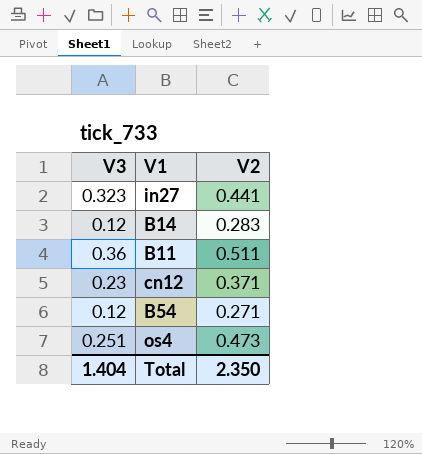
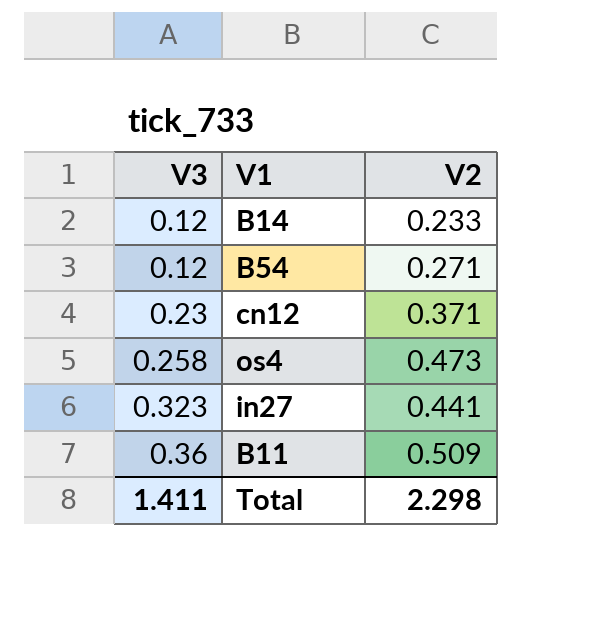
row order: none -> V3 ascending
B14 | V2: 0.283 -> 0.233
os4 | V3: 0.251 -> 0.258
B11 | V2: 0.511 -> 0.509
Total | V3: 1.404 -> 1.411
Total | V2: 2.350 -> 2.298

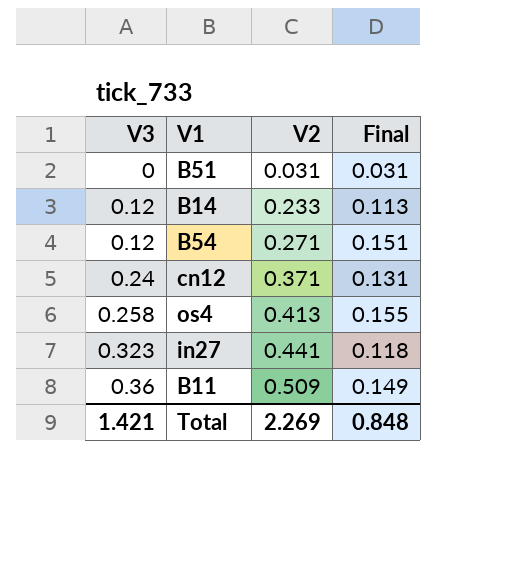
column Final | formula: none -> [V2] - [V3]
row B51: none -> 0 | 0.031 | 0.031
cn12 | V3: 0.23 -> 0.24
os4 | V2: 0.473 -> 0.413
Total | V3: 1.411 -> 1.421
Total | V2: 2.298 -> 2.269

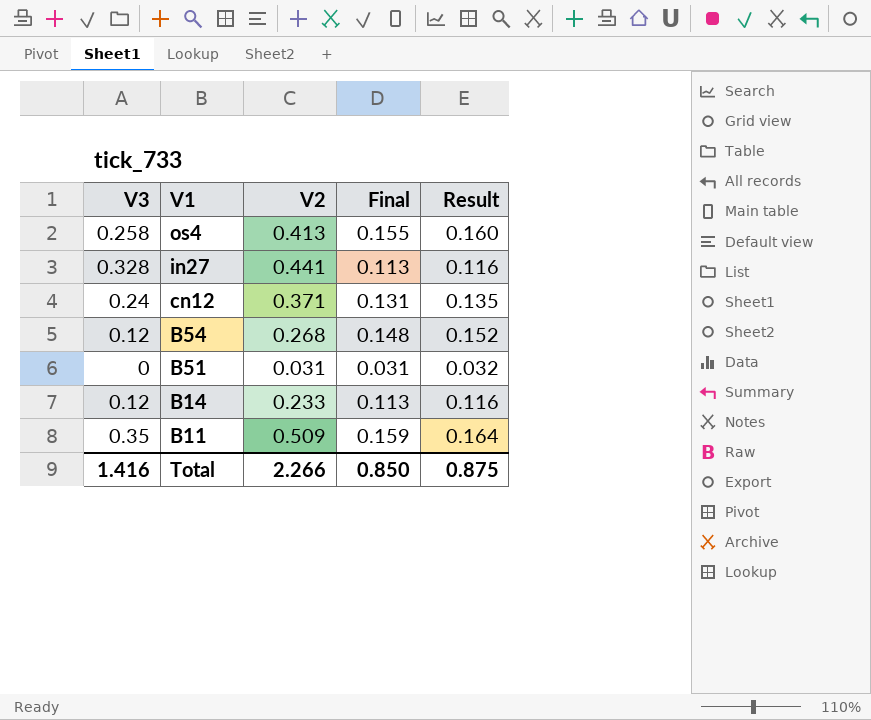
row order: V3 ascending -> V1 descending
column Result | formula: none -> [Final] * 1.03
in27 | V3: 0.323 -> 0.328
in27 | Final: 0.118 -> 0.113
B54 | V2: 0.271 -> 0.268
B54 | Final: 0.151 -> 0.148
B11 | V3: 0.36 -> 0.35
B11 | Final: 0.149 -> 0.159
Total | V3: 1.421 -> 1.416
Total | V2: 2.269 -> 2.266
Total | Final: 0.848 -> 0.850

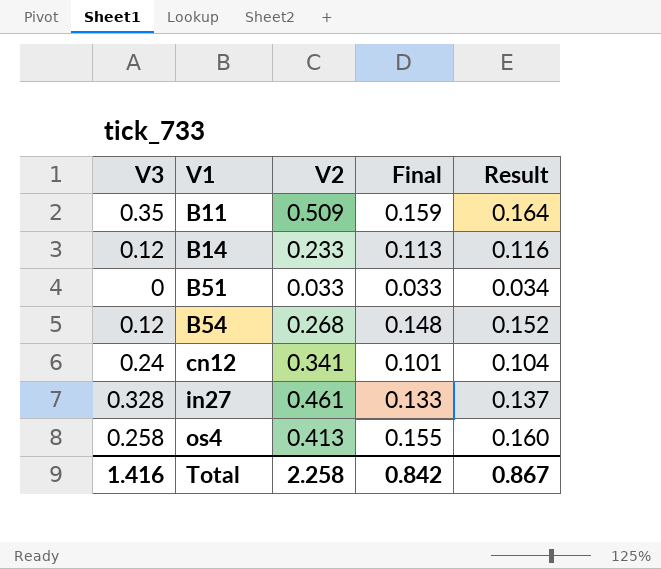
row order: V1 descending -> V1 ascending
B51 | V2: 0.031 -> 0.033
B51 | Final: 0.031 -> 0.033
B51 | Result: 0.032 -> 0.034
cn12 | V2: 0.371 -> 0.341
cn12 | Final: 0.131 -> 0.101
cn12 | Result: 0.135 -> 0.104
in27 | V2: 0.441 -> 0.461
in27 | Final: 0.113 -> 0.133
in27 | Result: 0.116 -> 0.137
Total | V2: 2.266 -> 2.258
Total | Final: 0.850 -> 0.842
Total | Result: 0.875 -> 0.867

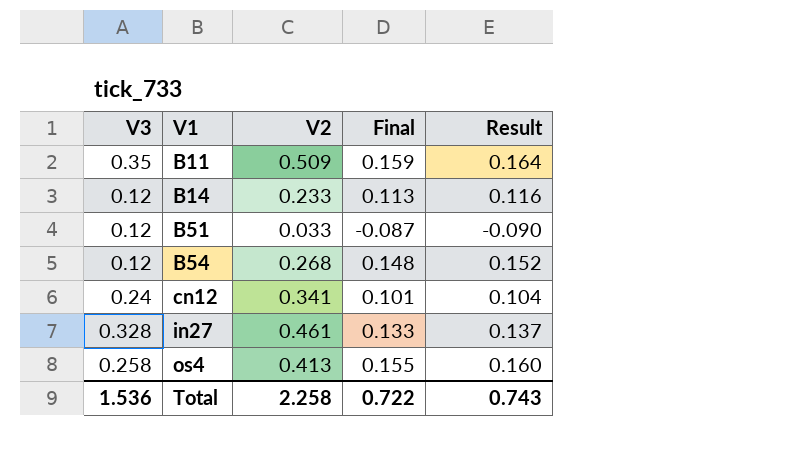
B51 | V3: 0 -> 0.12
B51 | Final: 0.033 -> -0.087
B51 | Result: 0.034 -> -0.090
Total | V3: 1.416 -> 1.536
Total | Final: 0.842 -> 0.722
Total | Result: 0.867 -> 0.743

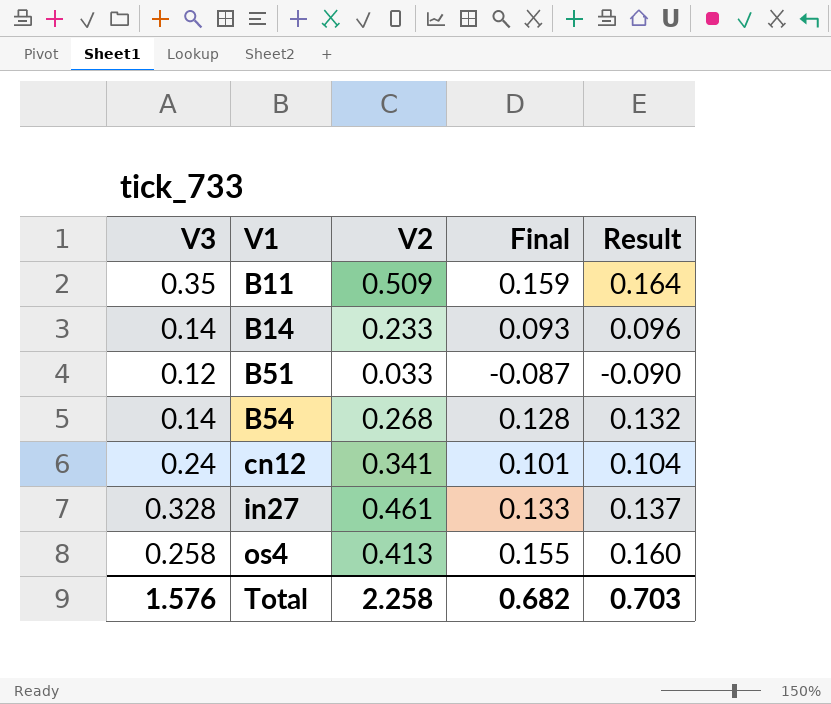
B14 | V3: 0.12 -> 0.14
B14 | Final: 0.113 -> 0.093
B14 | Result: 0.116 -> 0.096
B54 | V3: 0.12 -> 0.14
B54 | Final: 0.148 -> 0.128
B54 | Result: 0.152 -> 0.132
Total | V3: 1.536 -> 1.576
Total | Final: 0.722 -> 0.682
Total | Result: 0.743 -> 0.703

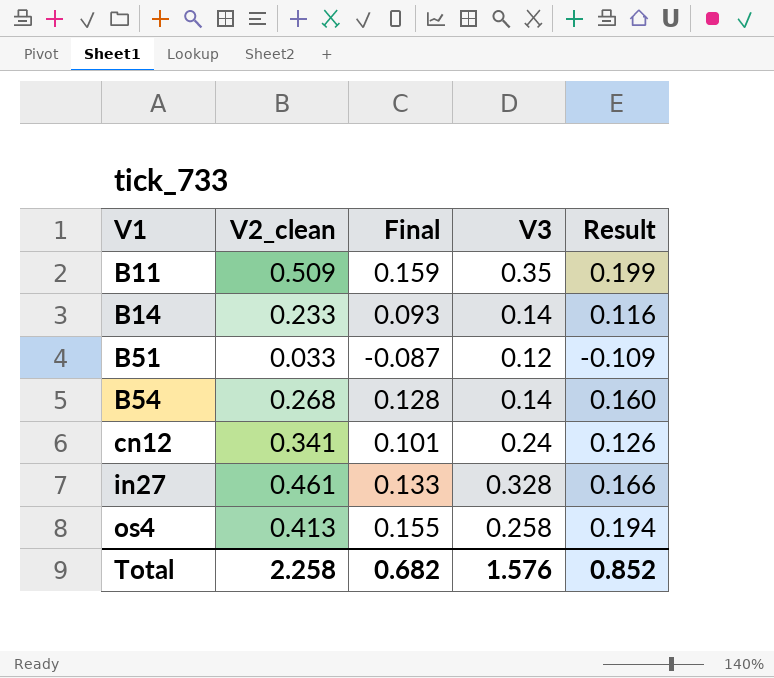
column name: V2 -> V2_clean
column V3 | position: 1 -> 4
column Result | formula: [Final] * 1.03 -> [Final] * 1.25
Total | Result: 0.703 -> 0.852

